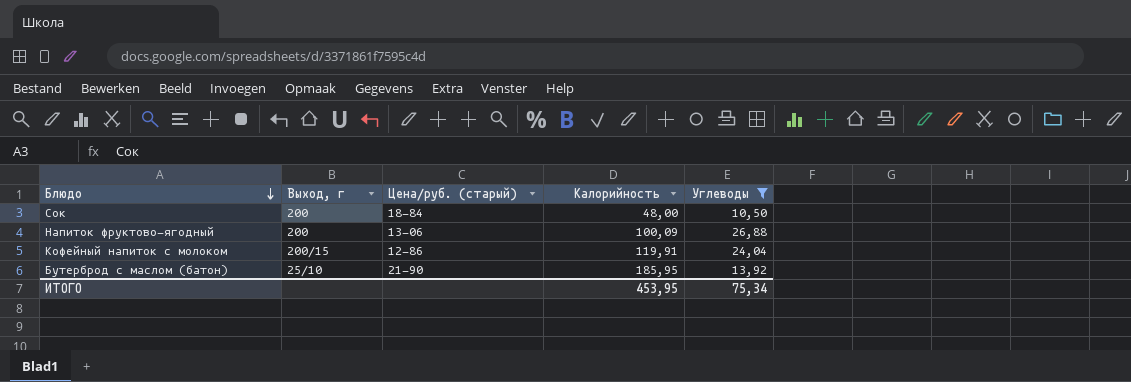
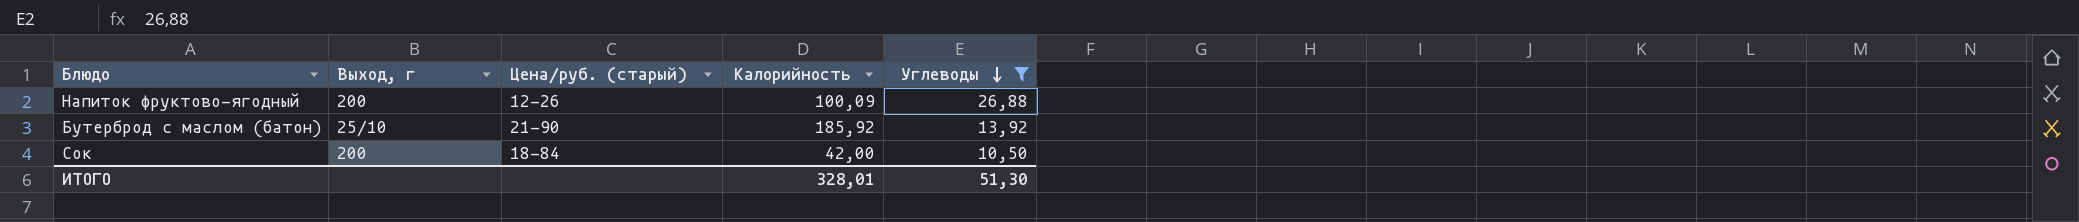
row order: Блюдо descending -> Углеводы descending
row Кофейный напиток с молоком: 200/15 | 12-86 | 119,91 | 24,04 -> none
Напиток фруктово-ягодный | Цена/руб. (старый): 13-06 -> 12-26
Бутерброд с маслом (батон) | Калорийность: 185,95 -> 185,92
Сок | Калорийность: 48,00 -> 42,00
ИТОГО | Калорийность: 453,95 -> 328,01
ИТОГО | Углеводы: 75,34 -> 51,30

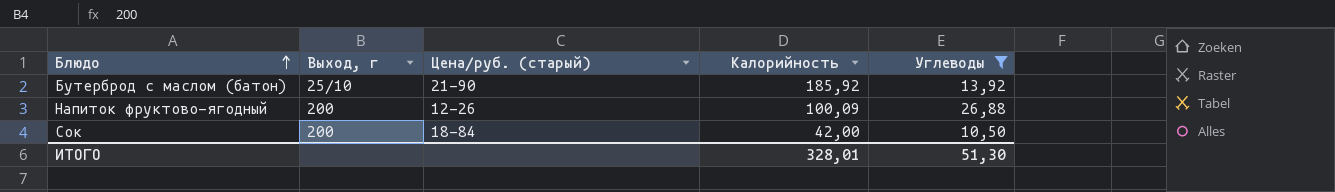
row order: Углеводы descending -> Блюдо ascending

